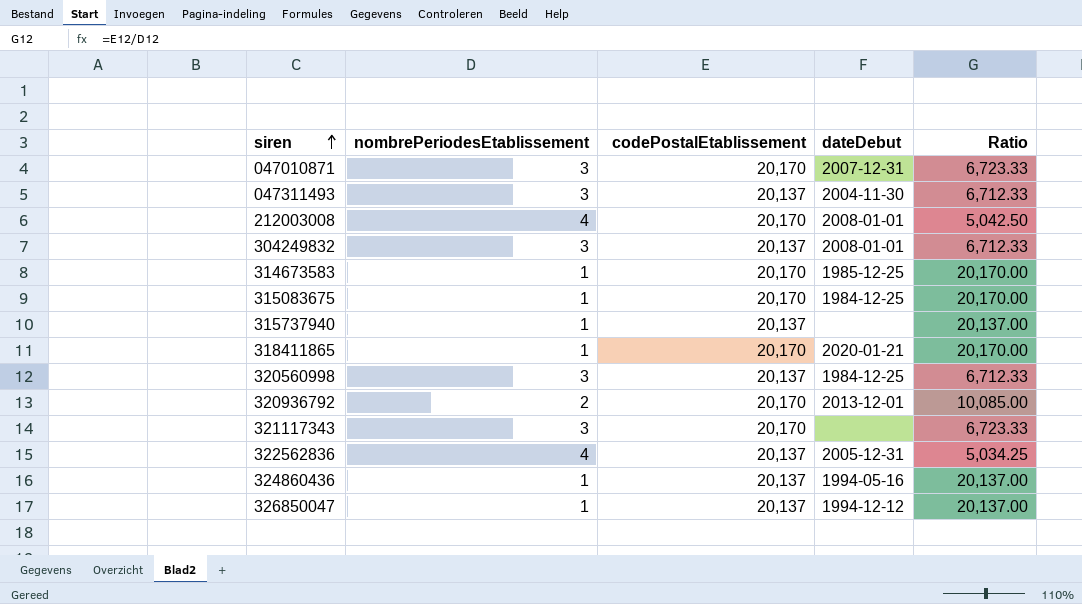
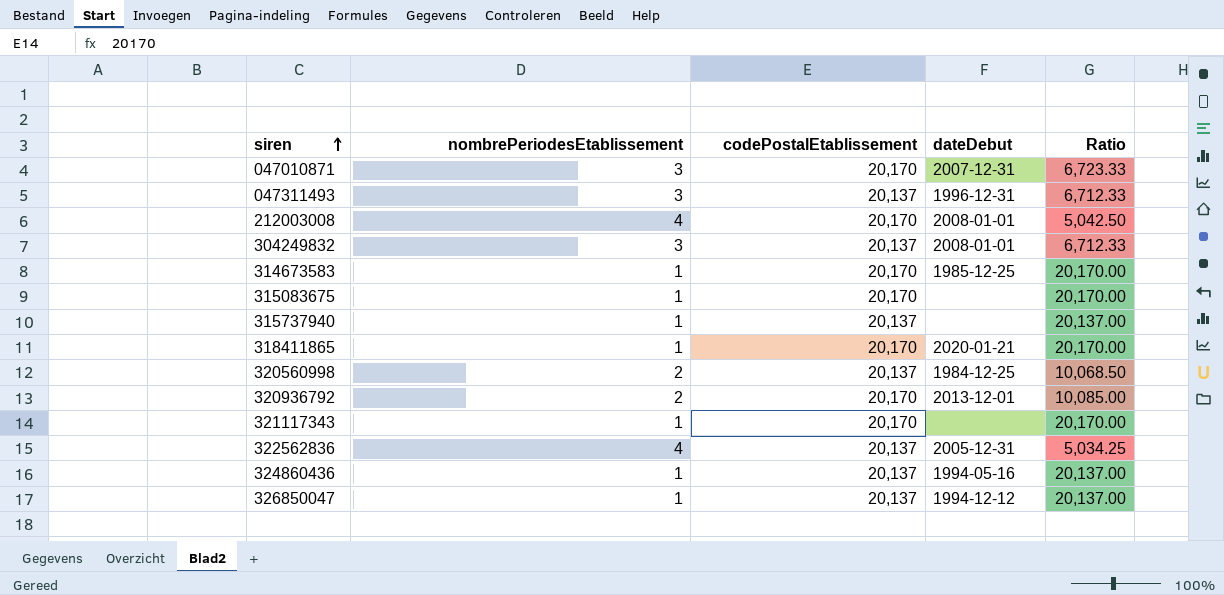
047311493 | dateDebut: 2004-11-30 -> 1996-12-31
315083675 | dateDebut: 1984-12-25 -> none
320560998 | nombrePeriodesEtablissement: 3 -> 2
320560998 | Ratio: 6,712.33 -> 10,068.50
321117343 | nombrePeriodesEtablissement: 3 -> 1
321117343 | Ratio: 6,723.33 -> 20,170.00

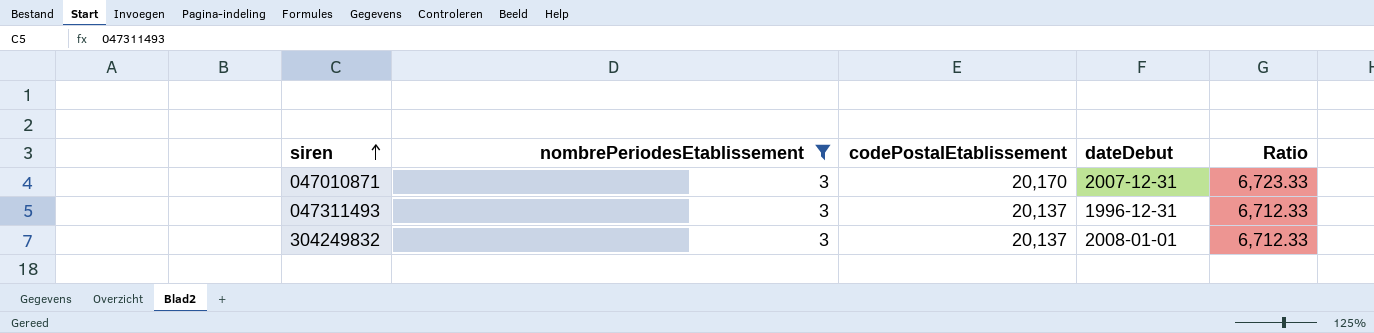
filter: none -> nombrePeriodesEtablissement = 3

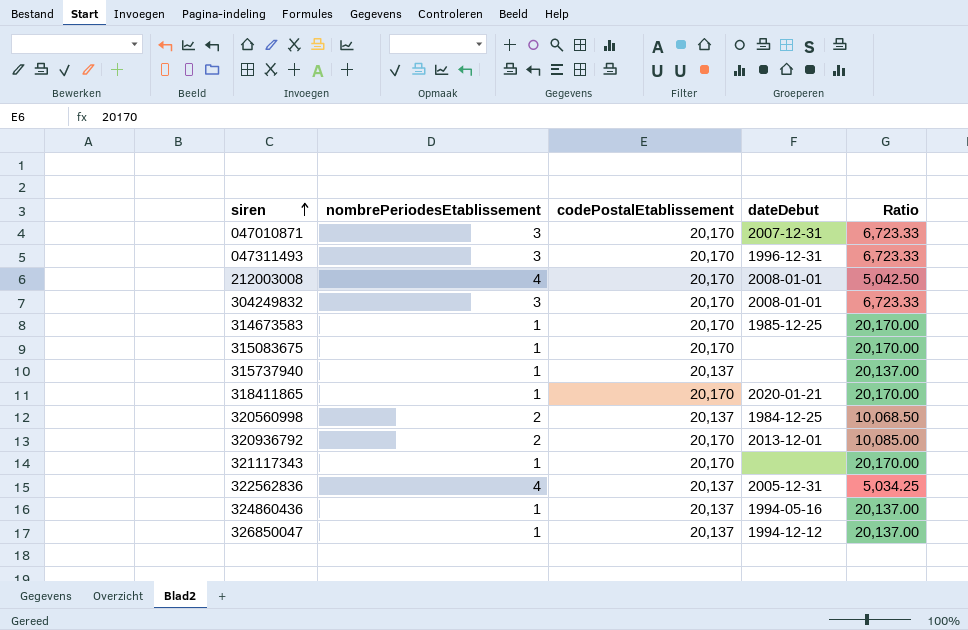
filter: nombrePeriodesEtablissement = 3 -> none
047311493 | codePostalEtablissement: 20,137 -> 20,170
047311493 | Ratio: 6,712.33 -> 6,723.33
304249832 | codePostalEtablissement: 20,137 -> 20,170
304249832 | Ratio: 6,712.33 -> 6,723.33

